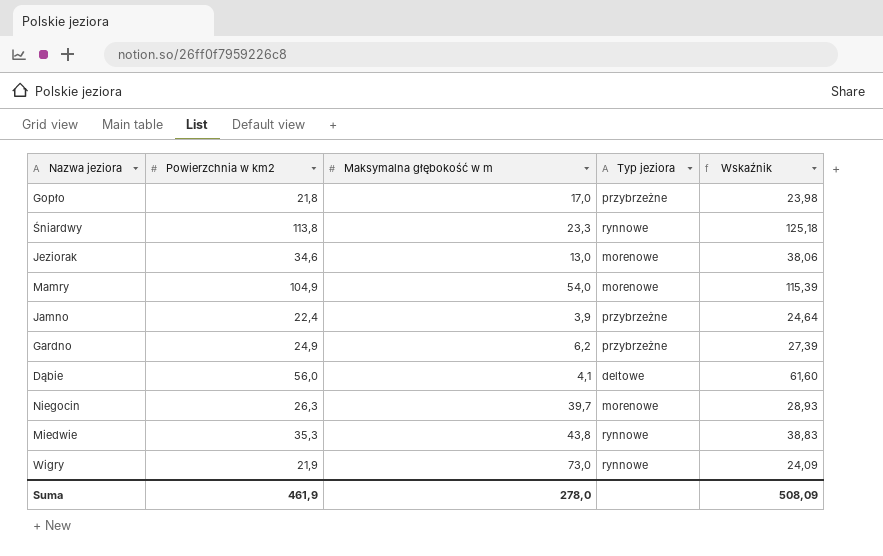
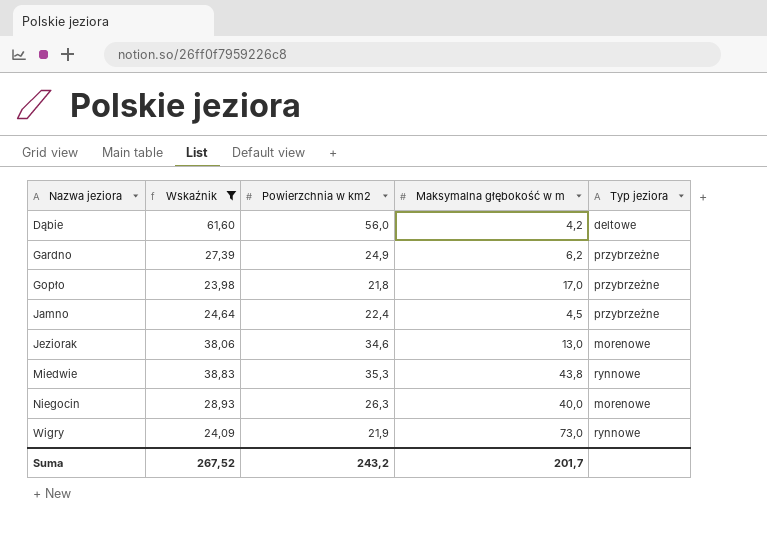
filter: none -> Wskaźnik <= 61,60
row order: none -> Nazwa jeziora ascending
column Wskaźnik | position: 5 -> 2
Dąbie | Maksymalna głębokość w m: 4,1 -> 4,2
Jamno | Maksymalna głębokość w m: 3,9 -> 4,5
Niegocin | Maksymalna głębokość w m: 39,7 -> 40,0
Suma | Wskaźnik: 508,09 -> 267,52
Suma | Powierzchnia w km2: 461,9 -> 243,2
Suma | Maksymalna głębokość w m: 278,0 -> 201,7

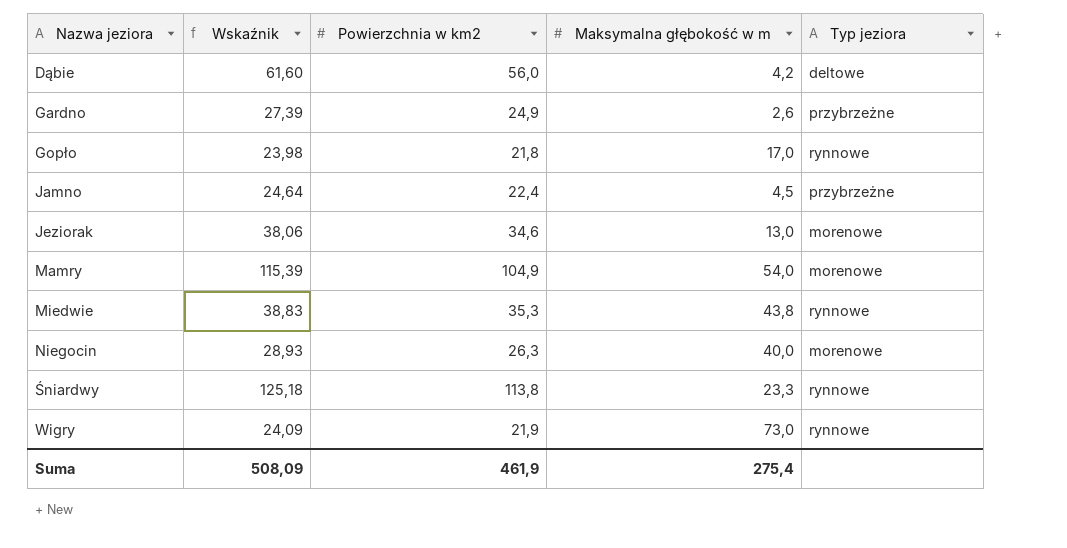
filter: Wskaźnik <= 61,60 -> none
Gardno | Maksymalna głębokość w m: 6,2 -> 2,6
Gopło | Typ jeziora: przybrzeżne -> rynnowe
Suma | Wskaźnik: 267,52 -> 508,09
Suma | Powierzchnia w km2: 243,2 -> 461,9
Suma | Maksymalna głębokość w m: 201,7 -> 275,4

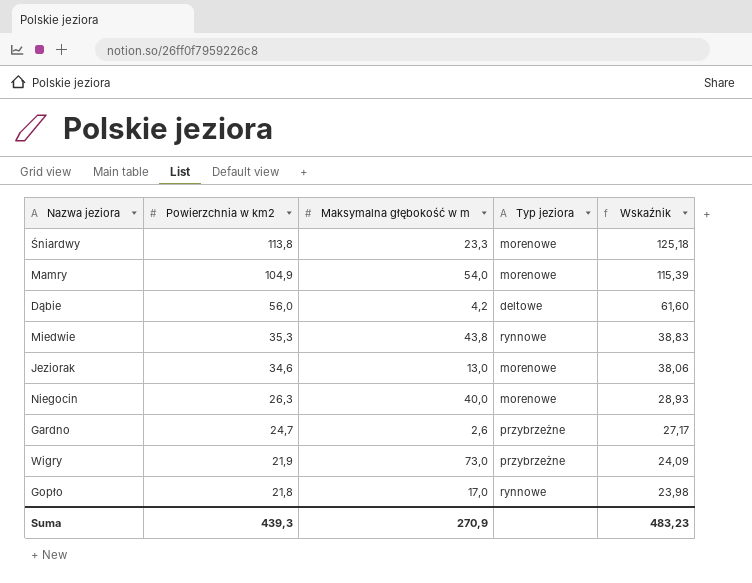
row order: Nazwa jeziora ascending -> Powierzchnia w km2 descending
column Wskaźnik | position: 2 -> 5
row Jamno: 24,64 | 22,4 | 4,5 | przybrzeżne -> none
Śniardwy | Typ jeziora: rynnowe -> morenowe
Gardno | Powierzchnia w km2: 24,9 -> 24,7
Gardno | Wskaźnik: 27,39 -> 27,17
Wigry | Typ jeziora: rynnowe -> przybrzeżne
Suma | Powierzchnia w km2: 461,9 -> 439,3
Suma | Maksymalna głębokość w m: 275,4 -> 270,9
Suma | Wskaźnik: 508,09 -> 483,23

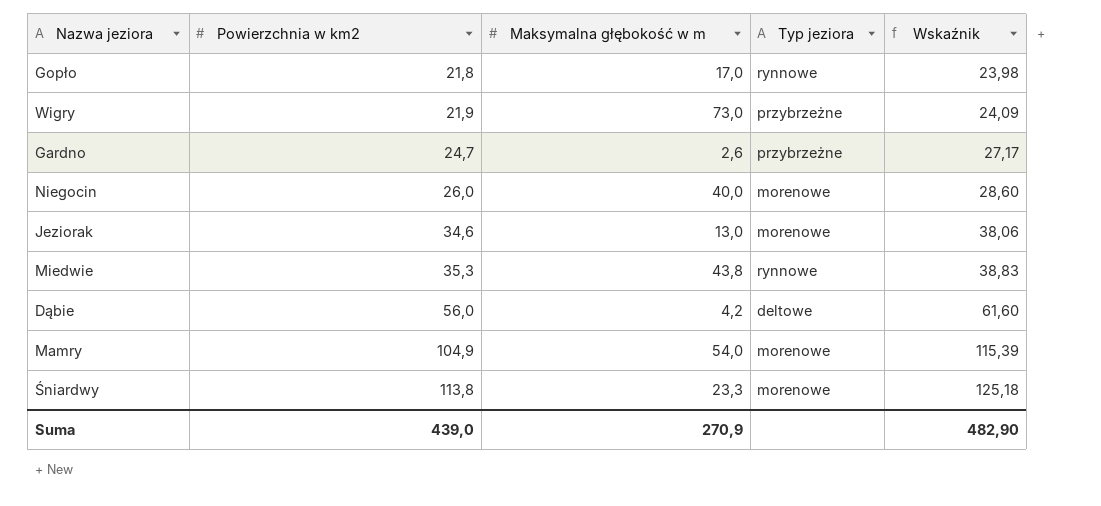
row order: Powierzchnia w km2 descending -> Powierzchnia w km2 ascending
Niegocin | Powierzchnia w km2: 26,3 -> 26,0
Niegocin | Wskaźnik: 28,93 -> 28,60
Suma | Powierzchnia w km2: 439,3 -> 439,0
Suma | Wskaźnik: 483,23 -> 482,90

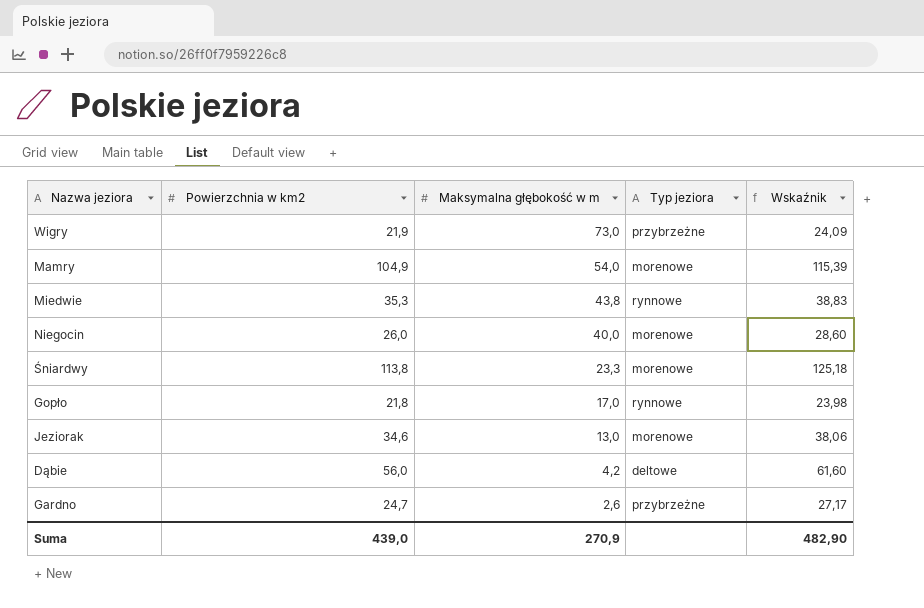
row order: Powierzchnia w km2 ascending -> Maksymalna głębokość w m descending

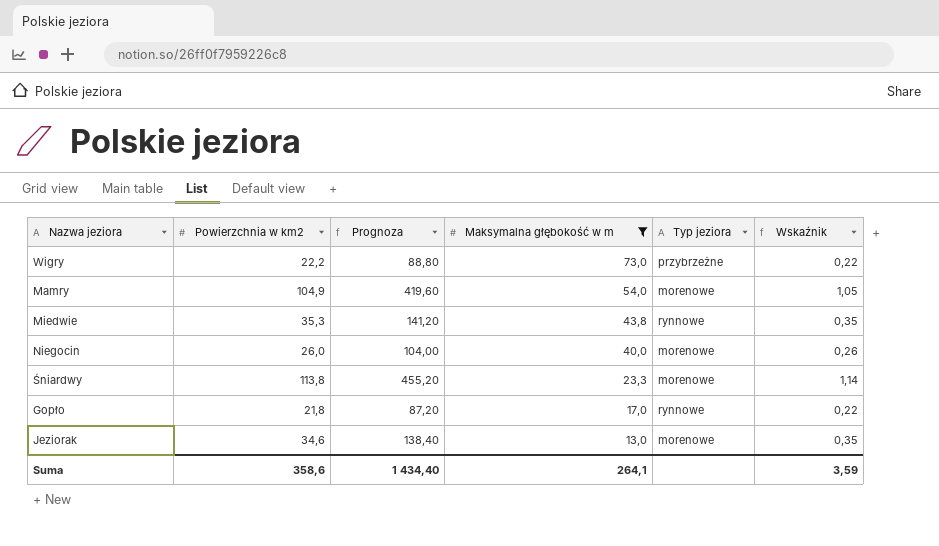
filter: none -> Maksymalna głębokość w m >= 13,0
column Prognoza | formula: none -> [Powierzchnia w km2] * 4
column Wskaźnik | formula: [Powierzchnia w km2] * 1,1 -> [Powierzchnia w km2] * 0,01
Wigry | Powierzchnia w km2: 21,9 -> 22,2
Suma | Powierzchnia w km2: 439,0 -> 358,6
Suma | Maksymalna głębokość w m: 270,9 -> 264,1
Suma | Wskaźnik: 482,90 -> 3,59

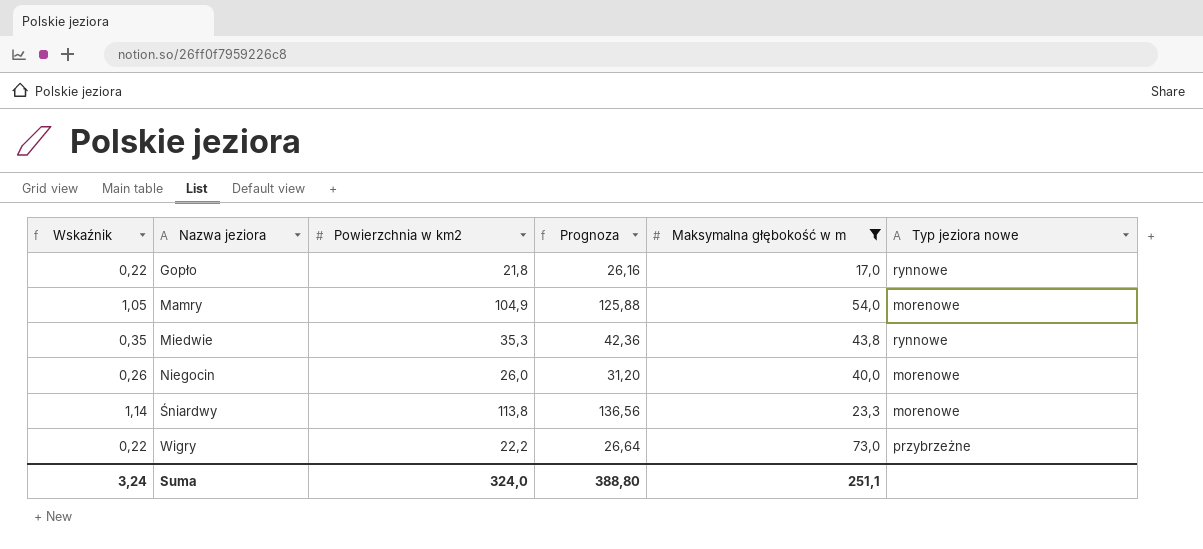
row order: Maksymalna głębokość w m descending -> Nazwa jeziora ascending
column Wskaźnik | position: 6 -> 1
column Prognoza | formula: [Powierzchnia w km2] * 4 -> [Powierzchnia w km2] * 1,2
column name: Typ jeziora -> Typ jeziora nowe
row Jeziorak: 34,6 | 138,40 | 13,0 | morenowe | 0,35 -> none
Suma | Wskaźnik: 3,59 -> 3,24
Suma | Powierzchnia w km2: 358,6 -> 324,0
Suma | Prognoza: 1 434,40 -> 388,80
Suma | Maksymalna głębokość w m: 264,1 -> 251,1

